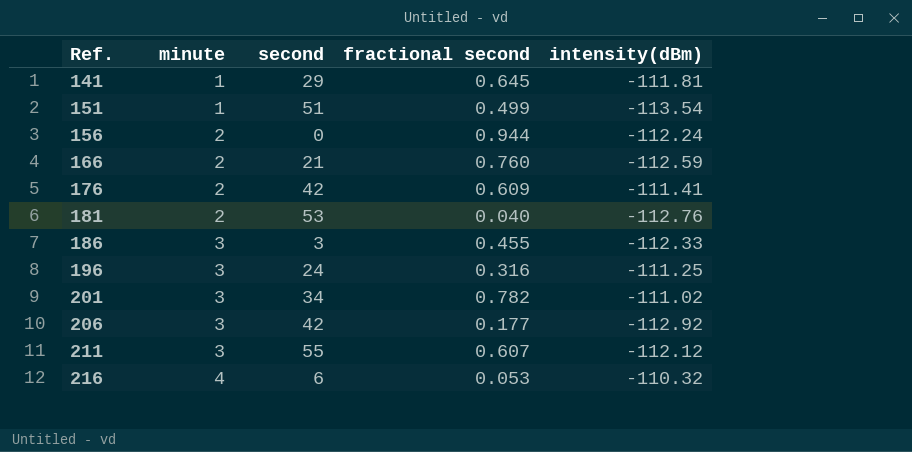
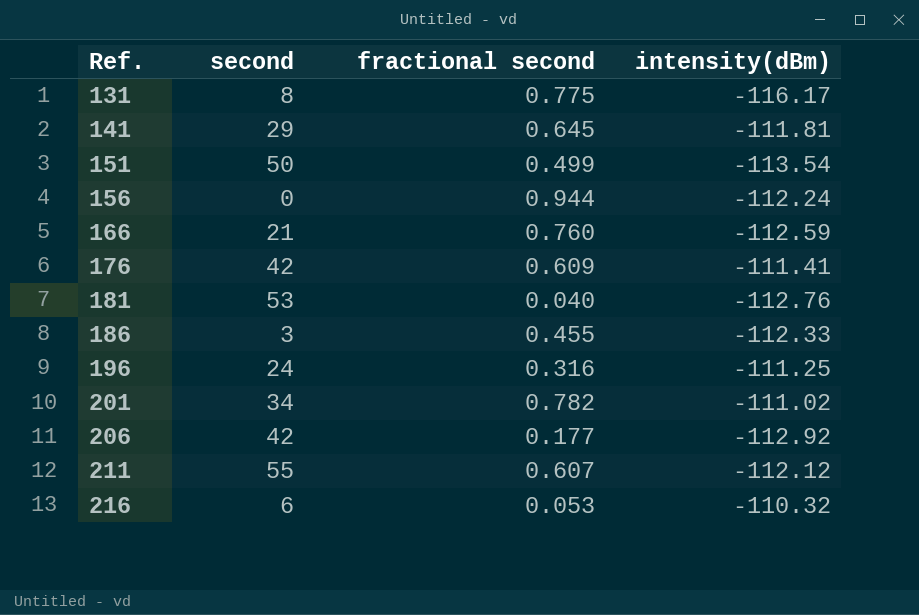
column minute | position: 2 -> none
row 131: none -> 8 | 0.775 | -116.17
151 | second: 51 -> 50

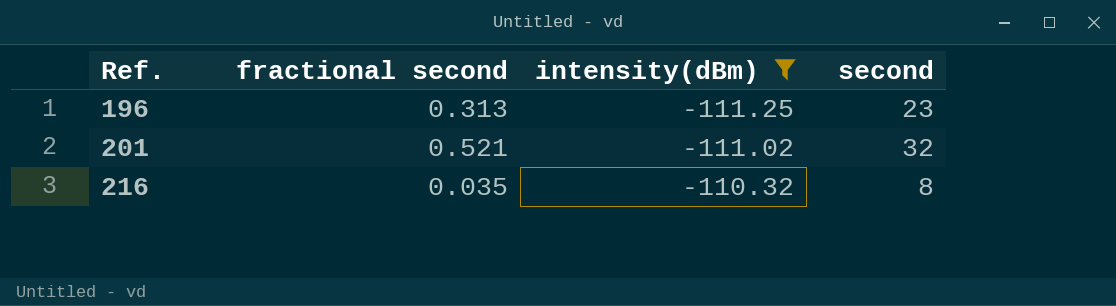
filter: none -> intensity(dBm) >= -111.25
column second | position: 2 -> 4
196 | fractional second: 0.316 -> 0.313
196 | second: 24 -> 23
201 | fractional second: 0.782 -> 0.521
201 | second: 34 -> 32
216 | fractional second: 0.053 -> 0.035
216 | second: 6 -> 8

